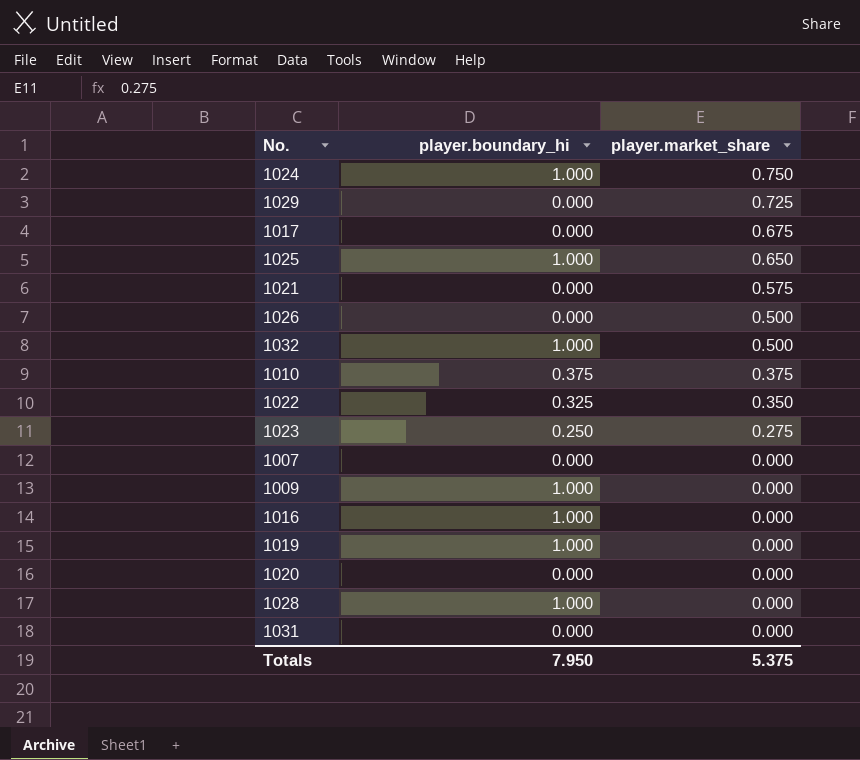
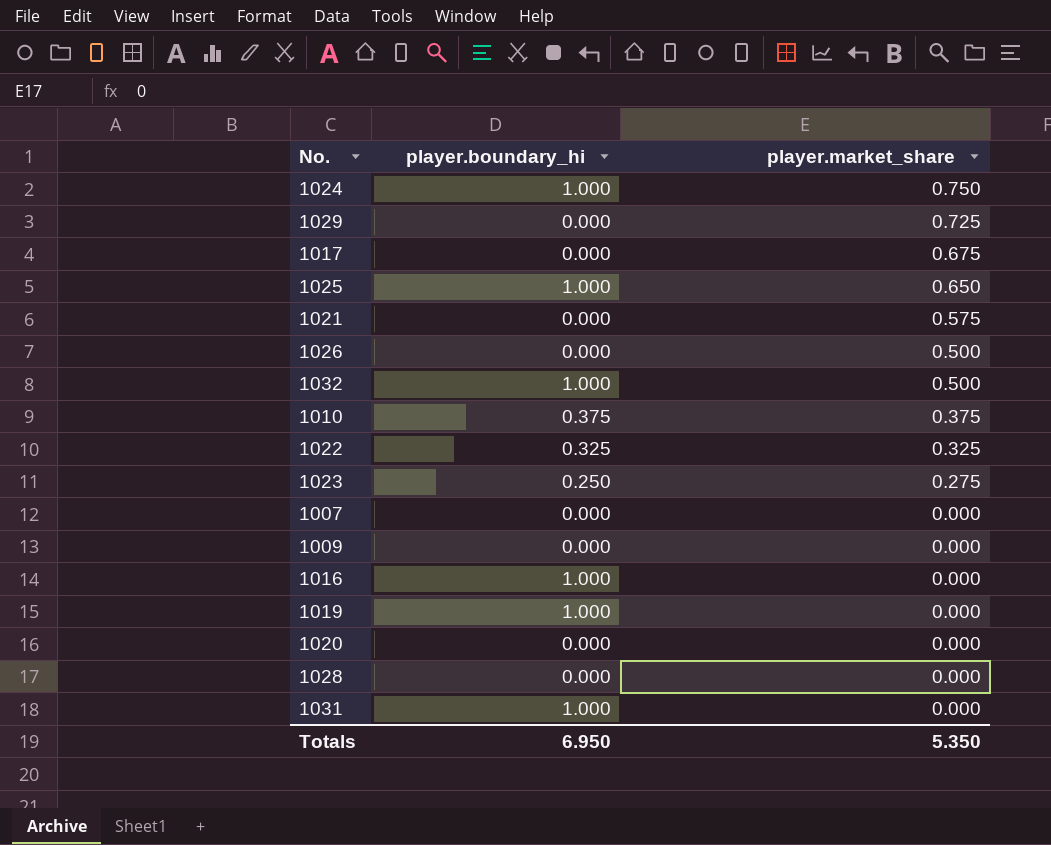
1022 | player.market_share: 0.350 -> 0.325
1009 | player.boundary_hi: 1.000 -> 0.000
1028 | player.boundary_hi: 1.000 -> 0.000
1031 | player.boundary_hi: 0.000 -> 1.000
Totals | player.boundary_hi: 7.950 -> 6.950
Totals | player.market_share: 5.375 -> 5.350

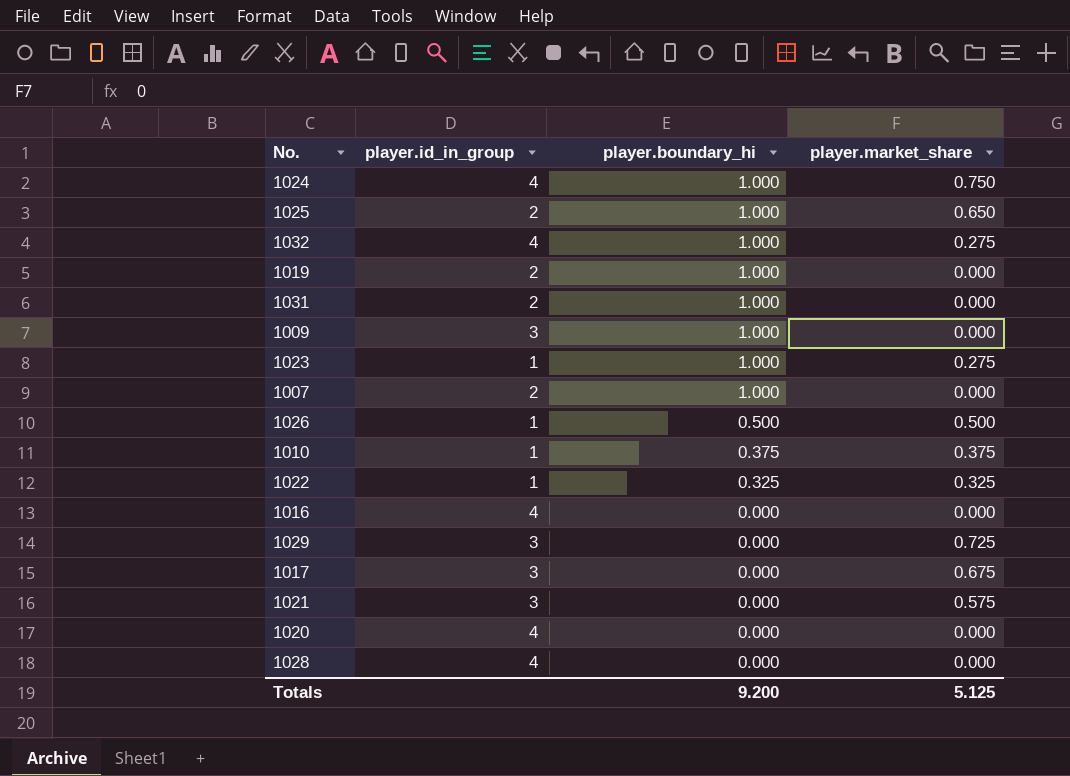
row order: player.market_share descending -> player.boundary_hi descending
column player.id_in_group | position: none -> 2
1032 | player.market_share: 0.500 -> 0.275
1009 | player.boundary_hi: 0.000 -> 1.000
1023 | player.boundary_hi: 0.250 -> 1.000
1007 | player.boundary_hi: 0.000 -> 1.000
1026 | player.boundary_hi: 0.000 -> 0.500
1016 | player.boundary_hi: 1.000 -> 0.000
Totals | player.boundary_hi: 6.950 -> 9.200
Totals | player.market_share: 5.350 -> 5.125

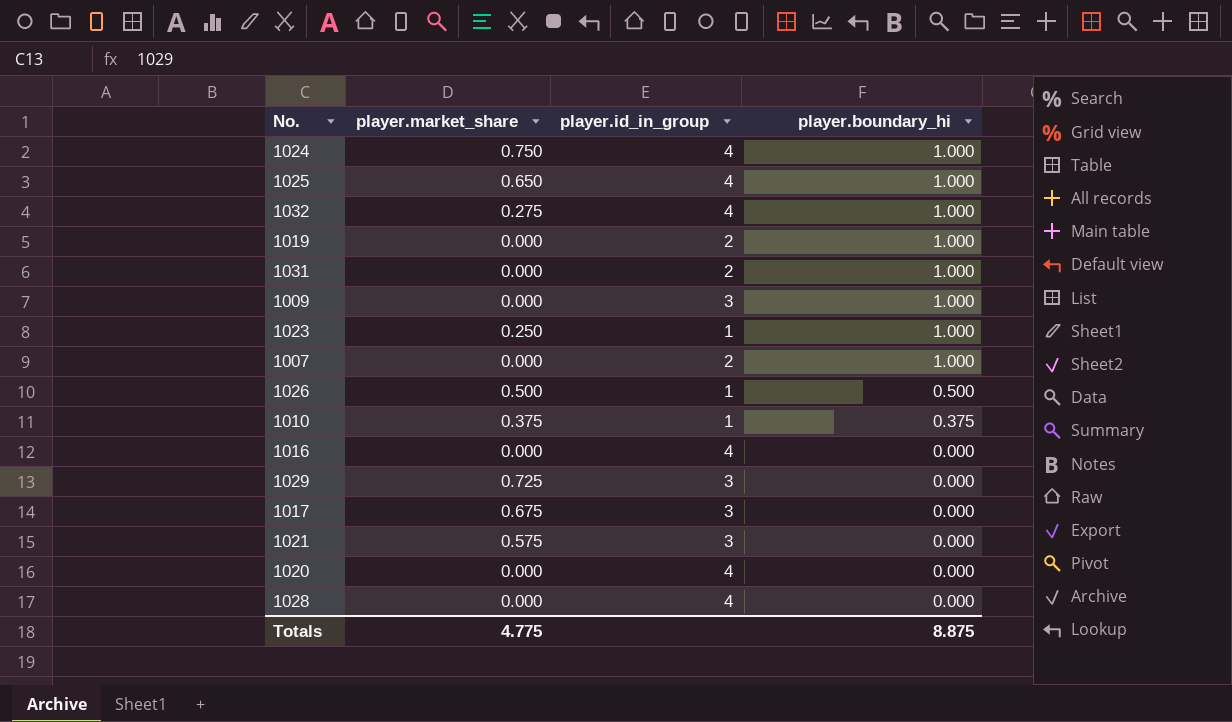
column player.market_share | position: 4 -> 2
row 1022: 1 | 0.325 | 0.325 -> none
1025 | player.id_in_group: 2 -> 4
1023 | player.market_share: 0.275 -> 0.250
Totals | player.market_share: 5.125 -> 4.775
Totals | player.boundary_hi: 9.200 -> 8.875

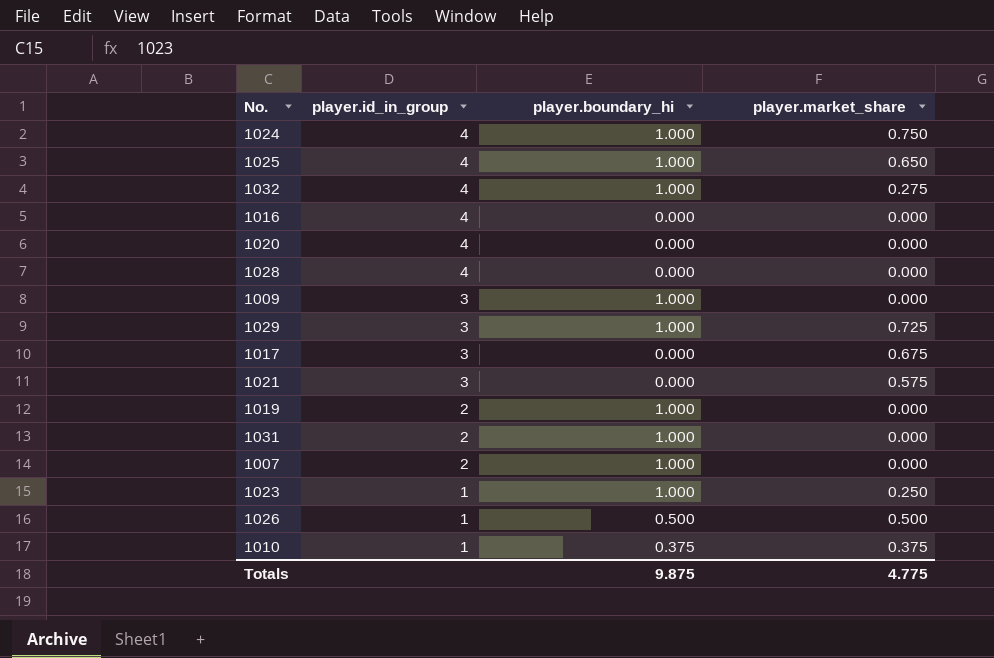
row order: player.boundary_hi descending -> player.id_in_group descending
column player.market_share | position: 2 -> 4
1029 | player.boundary_hi: 0.000 -> 1.000
Totals | player.boundary_hi: 8.875 -> 9.875

